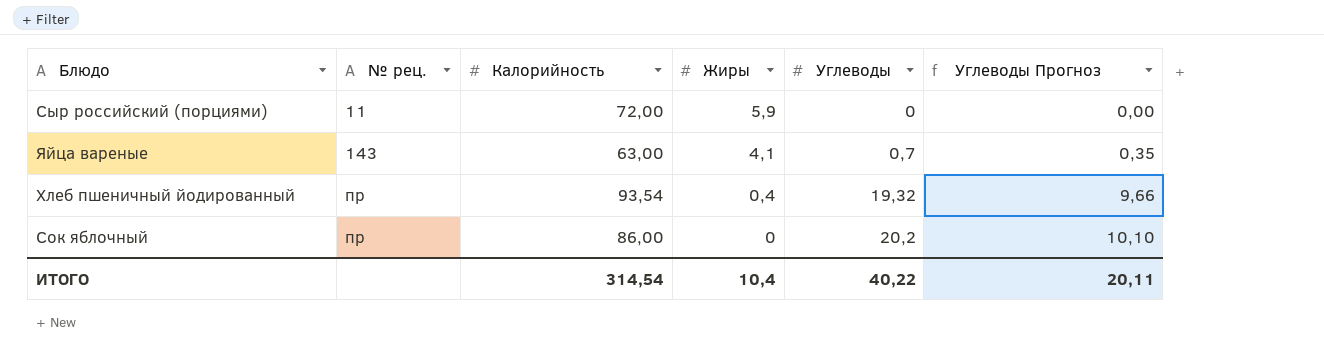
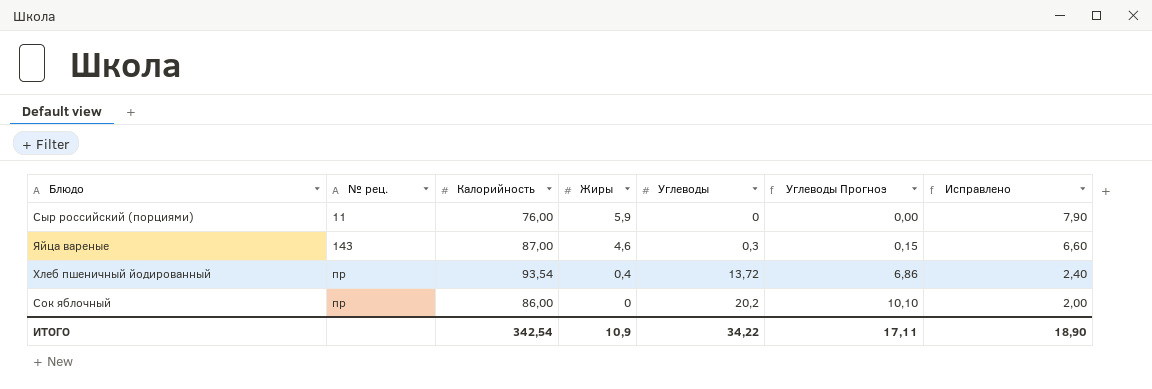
column Исправлено | formula: none -> [Жиры] + 2
Сыр российский (порциями) | Калорийность: 72,00 -> 76,00
Яйца вареные | Калорийность: 63,00 -> 87,00
Яйца вареные | Жиры: 4,1 -> 4,6
Яйца вареные | Углеводы: 0,7 -> 0,3
Яйца вареные | Углеводы Прогноз: 0,35 -> 0,15
Хлеб пшеничный йодированный | Углеводы: 19,32 -> 13,72
Хлеб пшеничный йодированный | Углеводы Прогноз: 9,66 -> 6,86
ИТОГО | Калорийность: 314,54 -> 342,54
ИТОГО | Жиры: 10,4 -> 10,9
ИТОГО | Углеводы: 40,22 -> 34,22
ИТОГО | Углеводы Прогноз: 20,11 -> 17,11

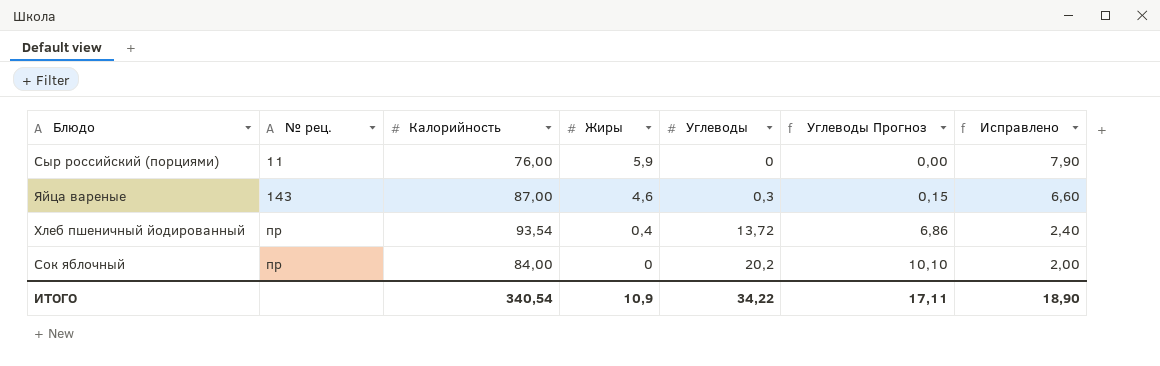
Сок яблочный | Калорийность: 86,00 -> 84,00
ИТОГО | Калорийность: 342,54 -> 340,54

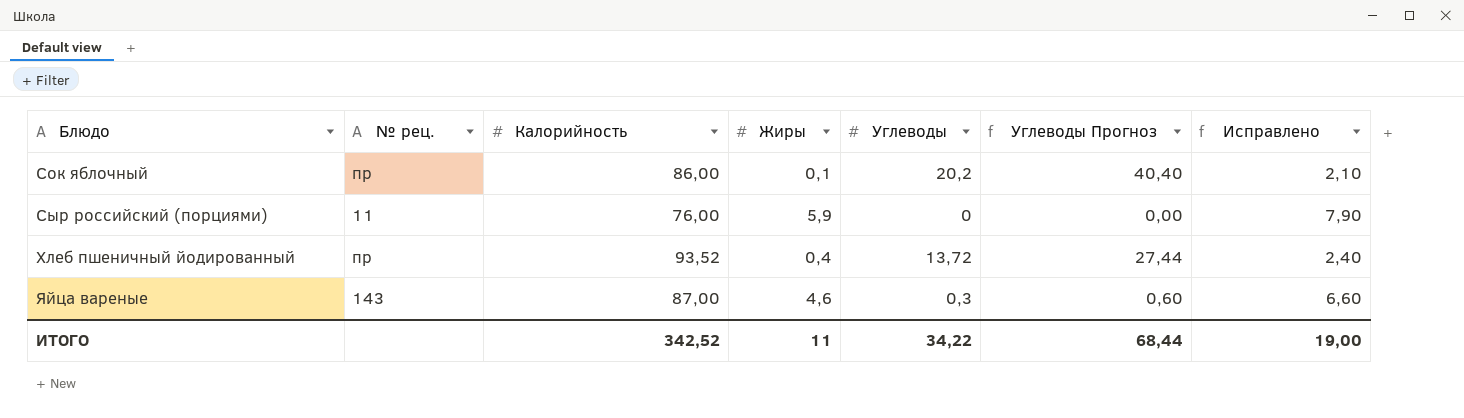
row order: № рец. ascending -> Блюдо ascending
column Углеводы Прогноз | formula: [Углеводы] * 0,5 -> [Углеводы] * 2
Сок яблочный | Калорийность: 84,00 -> 86,00
Сок яблочный | Жиры: 0 -> 0,1
Сок яблочный | Исправлено: 2,00 -> 2,10
Хлеб пшеничный йодированный | Калорийность: 93,54 -> 93,52
ИТОГО | Калорийность: 340,54 -> 342,52
ИТОГО | Жиры: 10,9 -> 11
ИТОГО | Углеводы Прогноз: 17,11 -> 68,44
ИТОГО | Исправлено: 18,90 -> 19,00

